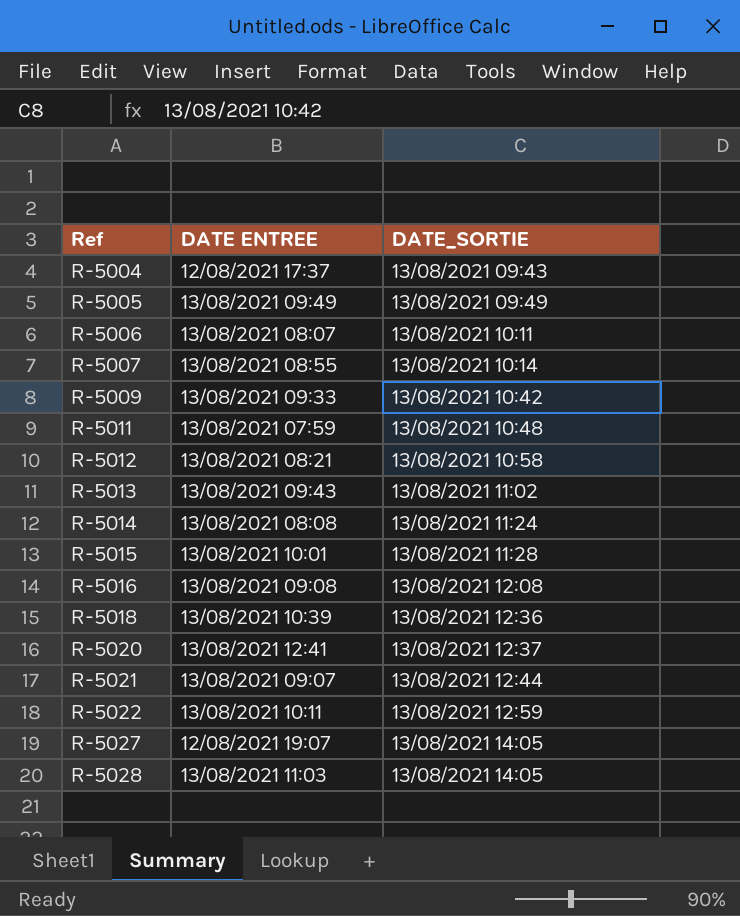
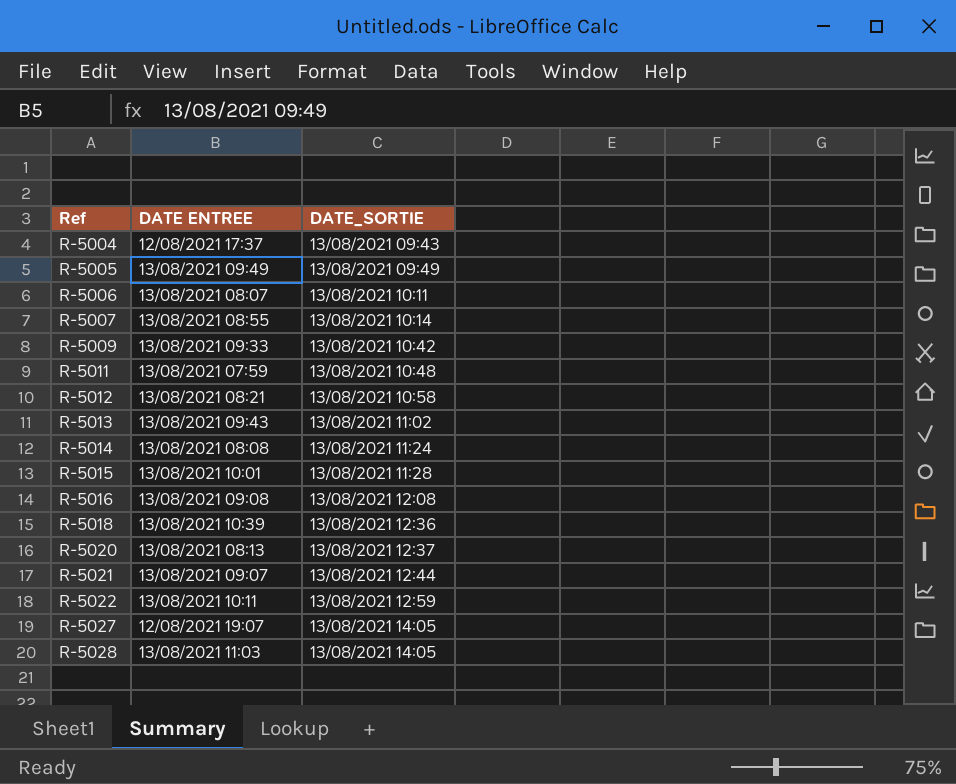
R-5020 | DATE ENTREE: 13/08/2021 12:41 -> 13/08/2021 08:13

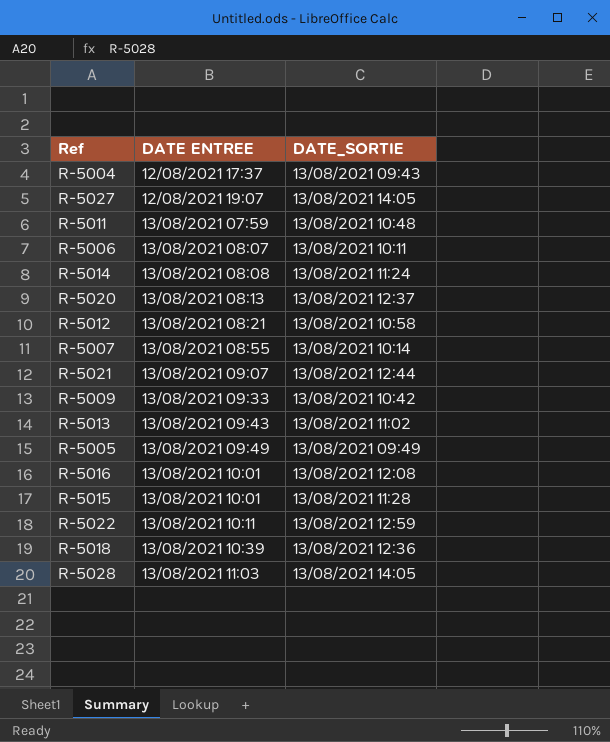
row order: Ref ascending -> DATE ENTREE ascending
R-5016 | DATE ENTREE: 13/08/2021 09:08 -> 13/08/2021 10:01

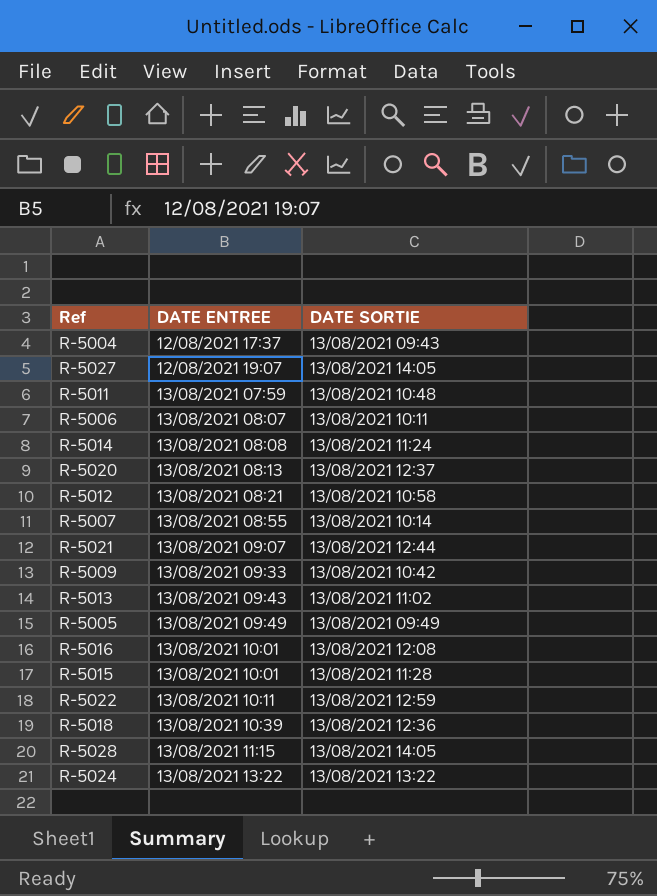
column name: DATE_SORTIE -> DATE SORTIE
R-5028 | DATE ENTREE: 13/08/2021 11:03 -> 13/08/2021 11:15
row R-5024: none -> 13/08/2021 13:22 | 13/08/2021 13:22

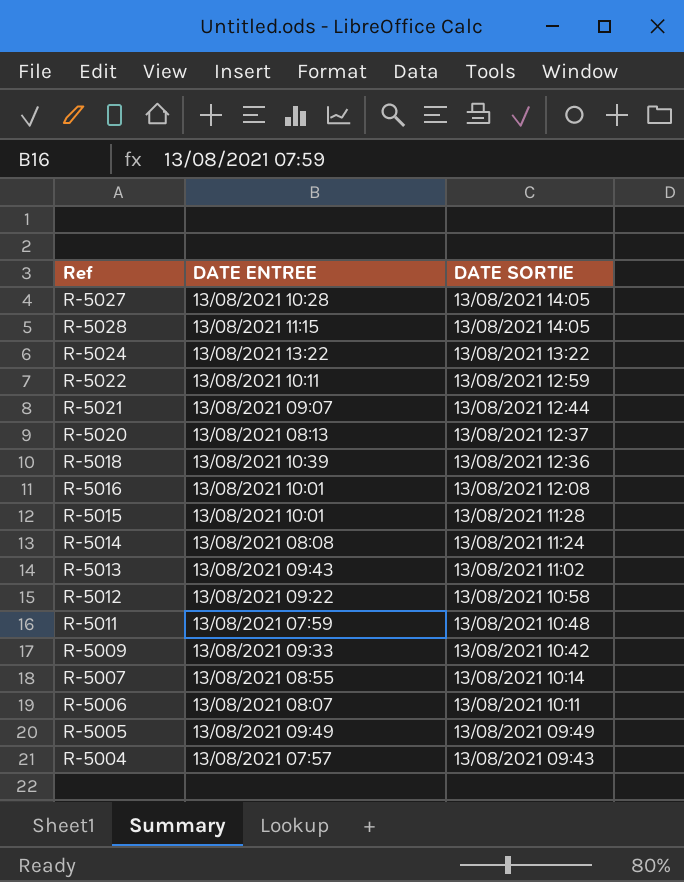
row order: DATE ENTREE ascending -> DATE SORTIE descending
R-5027 | DATE ENTREE: 12/08/2021 19:07 -> 13/08/2021 10:28
R-5012 | DATE ENTREE: 13/08/2021 08:21 -> 13/08/2021 09:22
R-5004 | DATE ENTREE: 12/08/2021 17:37 -> 13/08/2021 07:57

